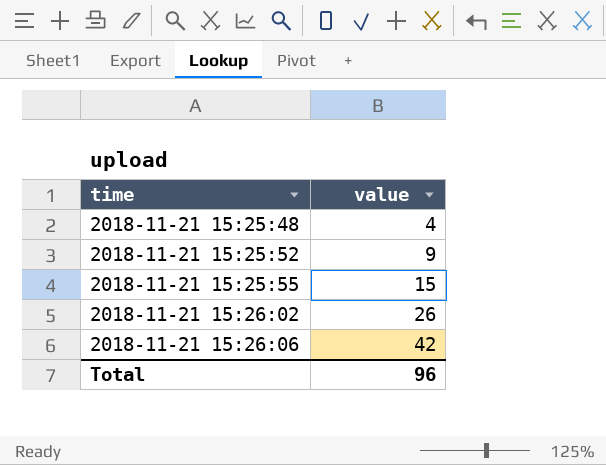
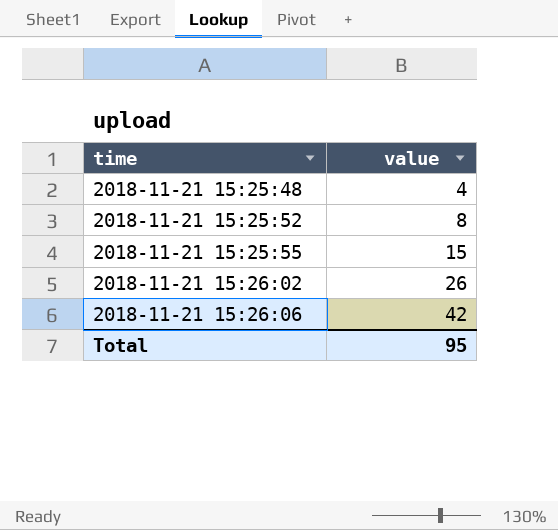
2018-11-21 15:25:52 | value: 9 -> 8
Total | value: 96 -> 95

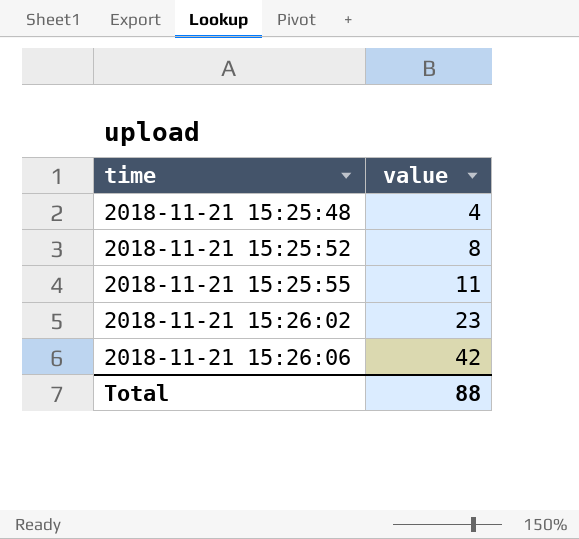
2018-11-21 15:25:55 | value: 15 -> 11
2018-11-21 15:26:02 | value: 26 -> 23
Total | value: 95 -> 88

